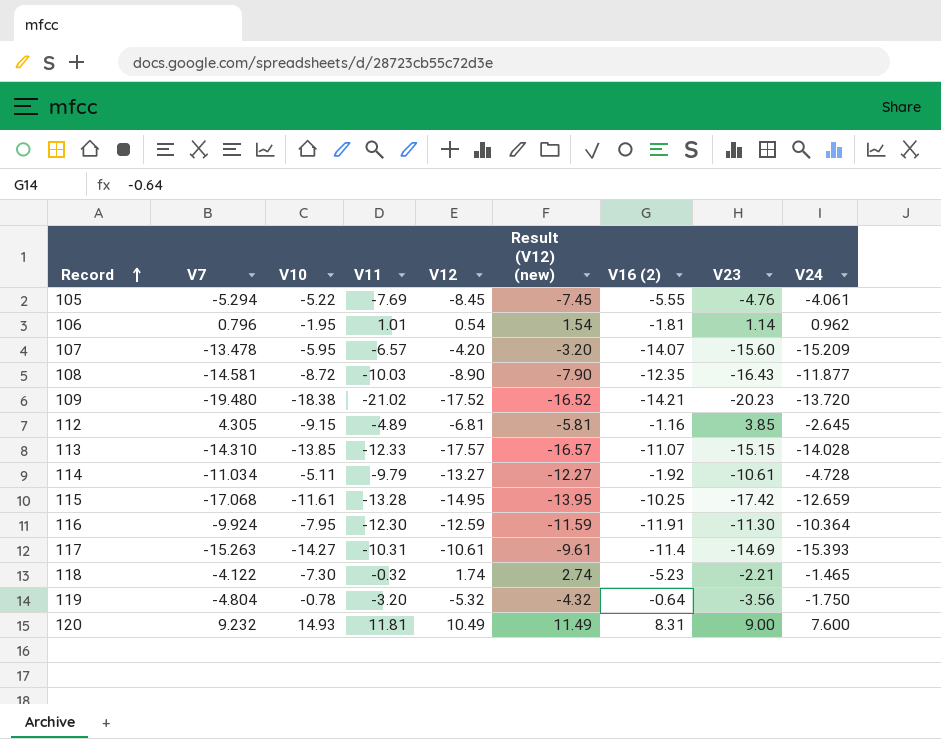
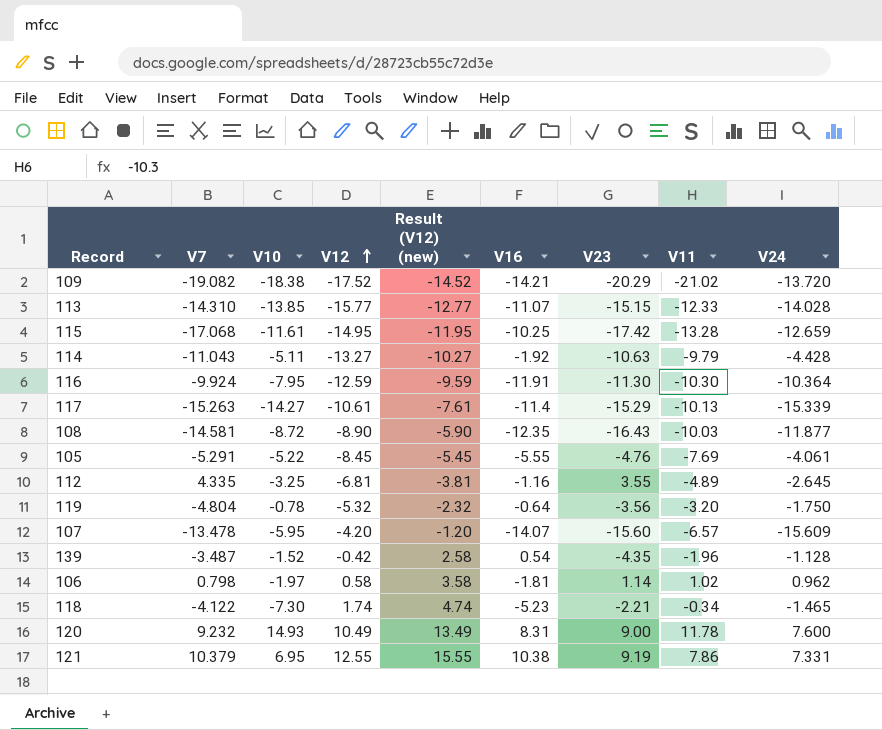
row order: Record ascending -> V12 ascending
column Result (V12) (new) | formula: [V12] + 1 -> [V12] + 3
column name: V16 (2) -> V16
column V11 | position: 4 -> 8
109 | V7: -19.480 -> -19.082
109 | V23: -20.23 -> -20.29
113 | V12: -17.57 -> -15.77
114 | V7: -11.034 -> -11.043
114 | V23: -10.61 -> -10.63
114 | V24: -4.728 -> -4.428
116 | V11: -12.30 -> -10.30
117 | V23: -14.69 -> -15.29
117 | V11: -10.31 -> -10.13
117 | V24: -15.393 -> -15.339
105 | V7: -5.294 -> -5.291
112 | V7: 4.305 -> 4.335
112 | V10: -9.15 -> -3.25
112 | V23: 3.85 -> 3.55
107 | V24: -15.209 -> -15.609
row 139: none -> -3.487 | -1.52 | -0.42 | 2.58 | 0.54 | -4.35 | -1.96 | -1.128
106 | V7: 0.796 -> 0.798
106 | V10: -1.95 -> -1.97
106 | V12: 0.54 -> 0.58
106 | V11: 1.01 -> 1.02
118 | V11: -0.32 -> -0.34
120 | V11: 11.81 -> 11.78
row 121: none -> 10.379 | 6.95 | 12.55 | 15.55 | 10.38 | 9.19 | 7.86 | 7.331

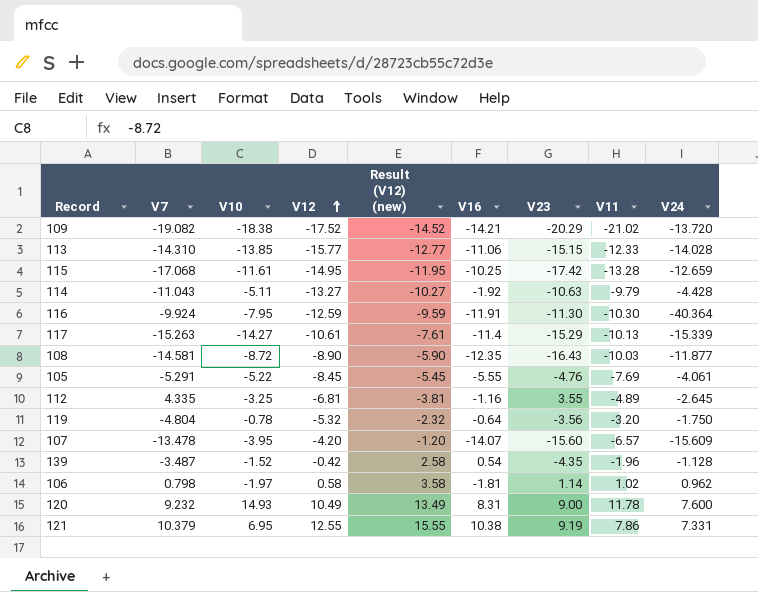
row 118: -4.122 | -7.30 | 1.74 | 4.74 | -5.23 | -2.21 | -0.34 | -1.465 -> none
113 | V16: -11.07 -> -11.06
116 | V24: -10.364 -> -40.364
107 | V10: -5.95 -> -3.95

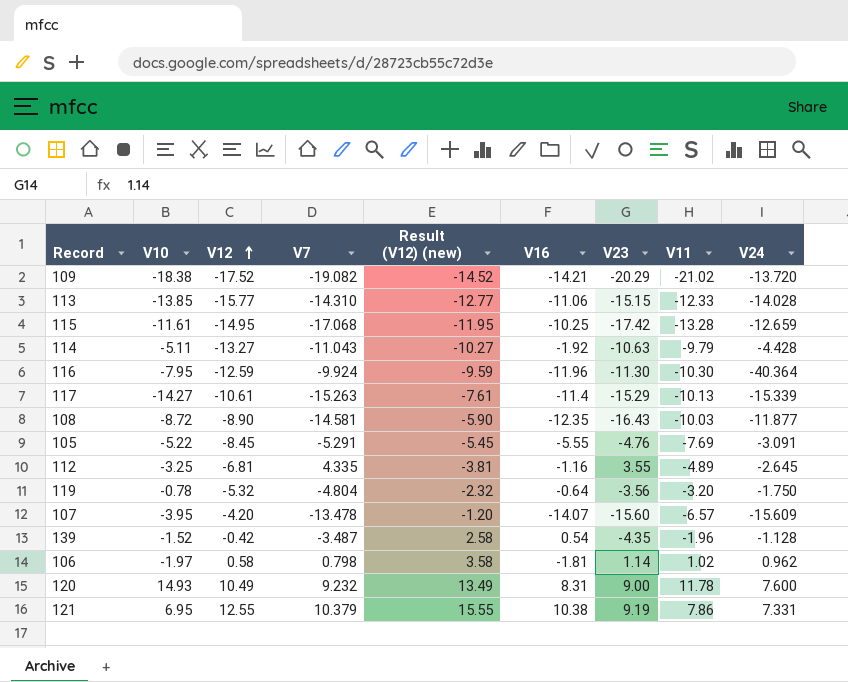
column V7 | position: 2 -> 4
116 | V16: -11.91 -> -11.96
105 | V24: -4.061 -> -3.091

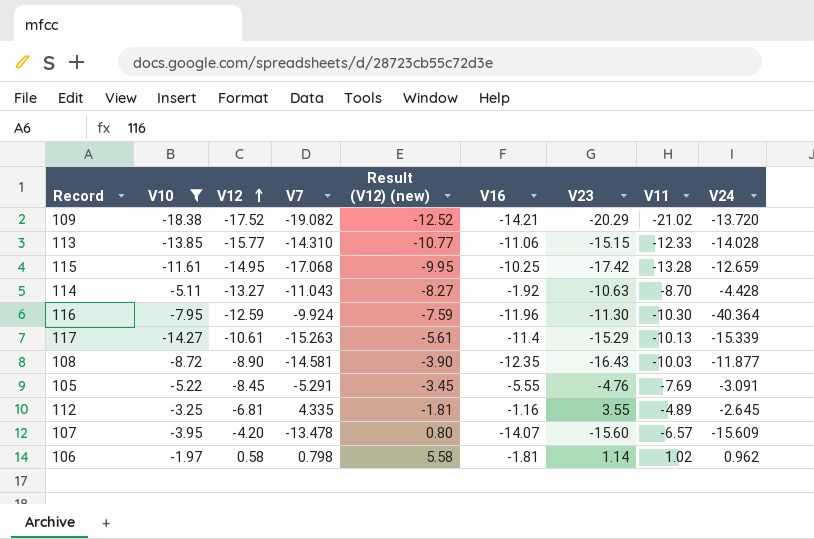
filter: none -> V10 <= -1.97
column Result (V12) (new) | formula: [V12] + 3 -> [V12] + 5
114 | V11: -9.79 -> -8.70

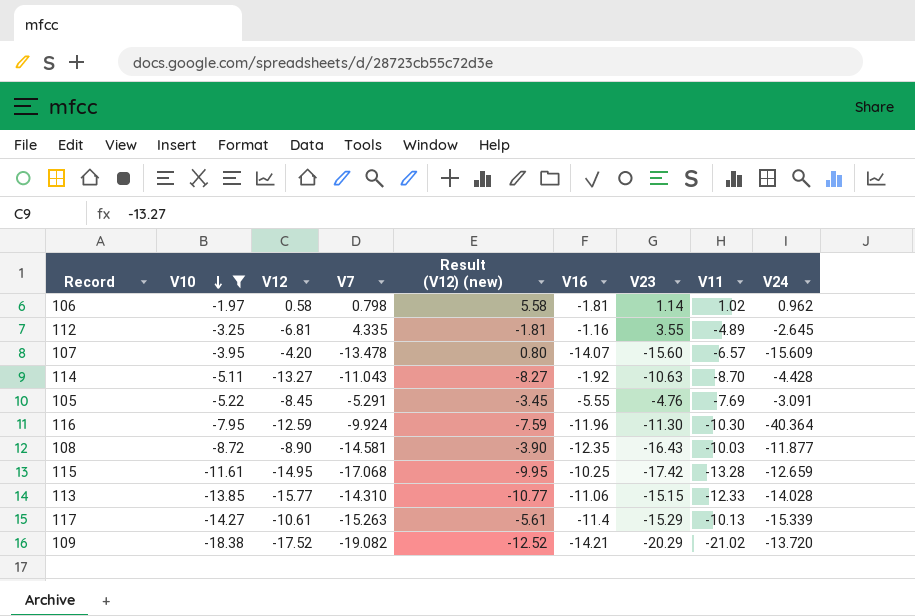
row order: V12 ascending -> V10 descending

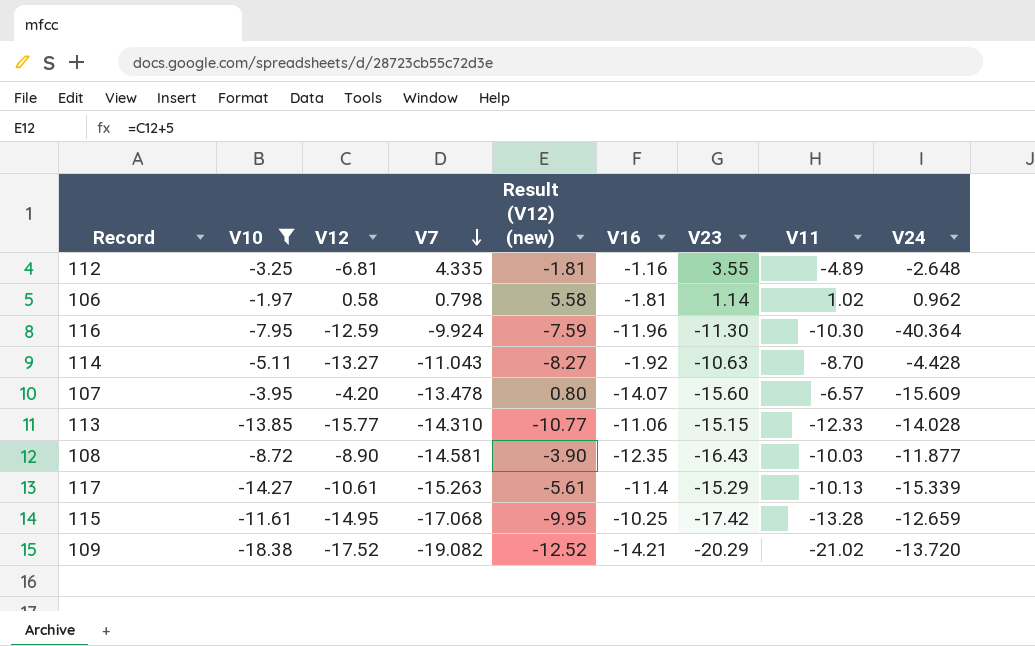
row order: V10 descending -> V7 descending
row 105: -5.22 | -8.45 | -5.291 | -3.45 | -5.55 | -4.76 | -7.69 | -3.091 -> none
112 | V24: -2.645 -> -2.648

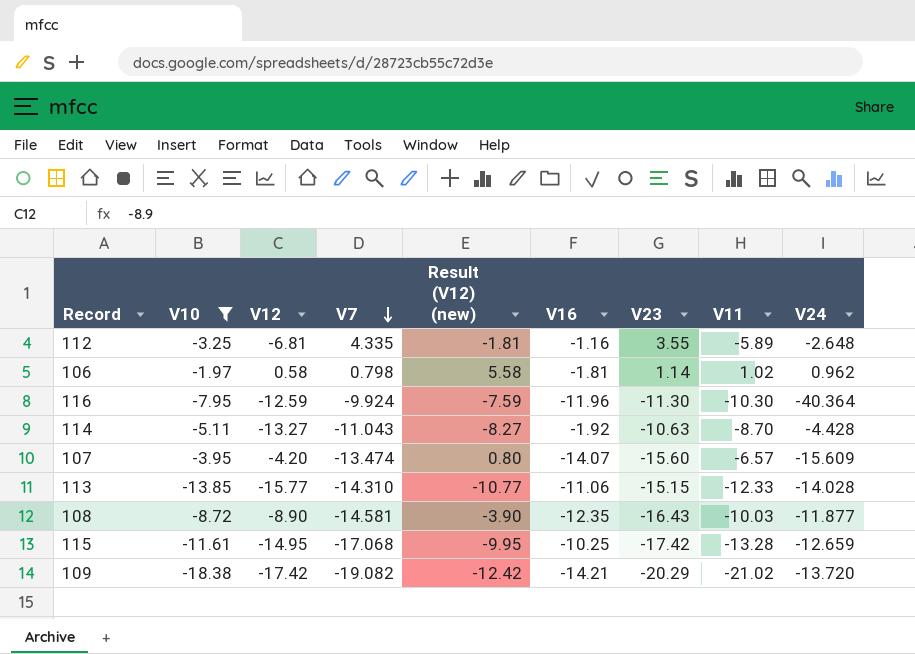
row 117: -14.27 | -10.61 | -15.263 | -5.61 | -11.4 | -15.29 | -10.13 | -15.339 -> none
112 | V11: -4.89 -> -5.89
107 | V7: -13.478 -> -13.474
109 | V12: -17.52 -> -17.42
109 | Result (V12) (new): -12.52 -> -12.42

